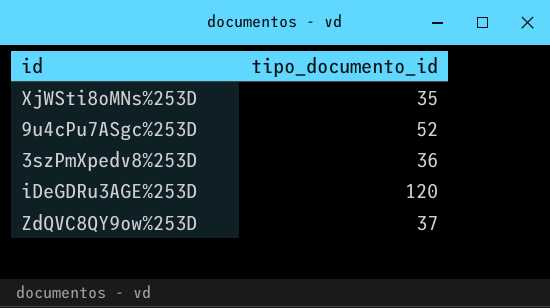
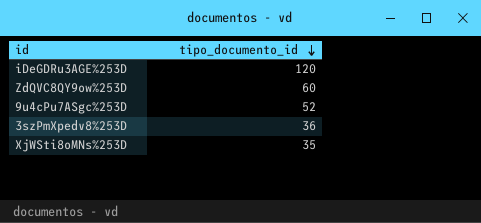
row order: none -> tipo_documento_id descending
ZdQVC8QY9ow%253D | tipo_documento_id: 37 -> 60

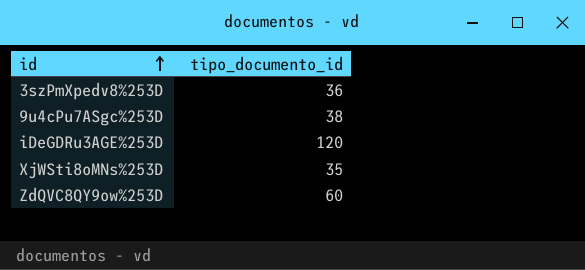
row order: tipo_documento_id descending -> id ascending
9u4cPu7ASgc%253D | tipo_documento_id: 52 -> 38

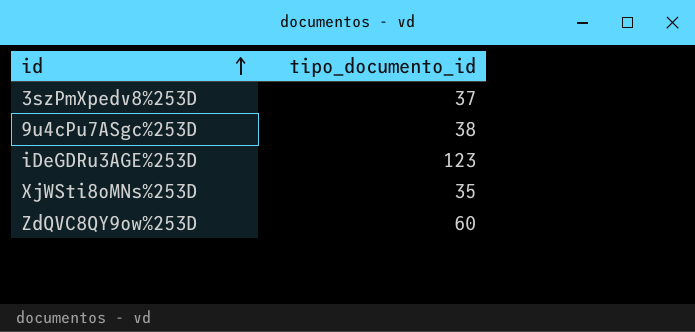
3szPmXpedv8%253D | tipo_documento_id: 36 -> 37
iDeGDRu3AGE%253D | tipo_documento_id: 120 -> 123

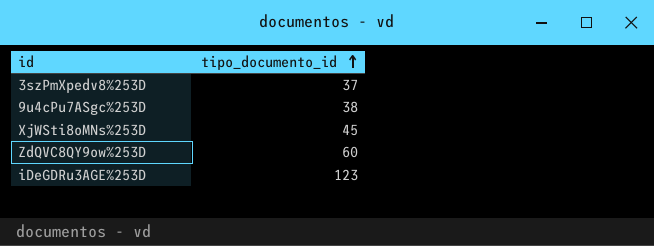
row order: id ascending -> tipo_documento_id ascending
XjWSti8oMNs%253D | tipo_documento_id: 35 -> 45

